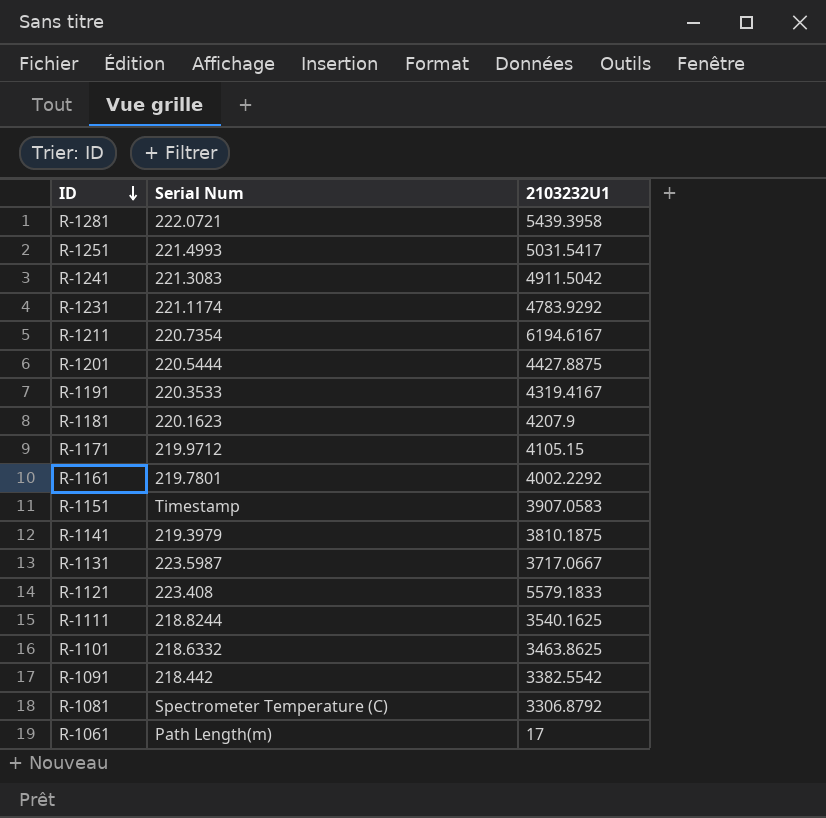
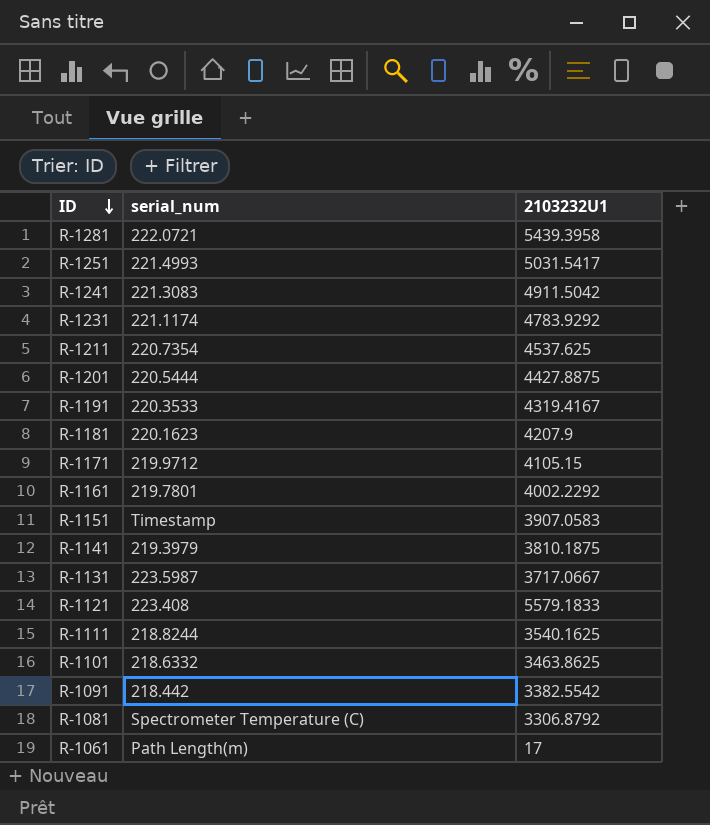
column name: Serial Num -> serial_num
R-1211 | 2103232U1: 6194.6167 -> 4537.625

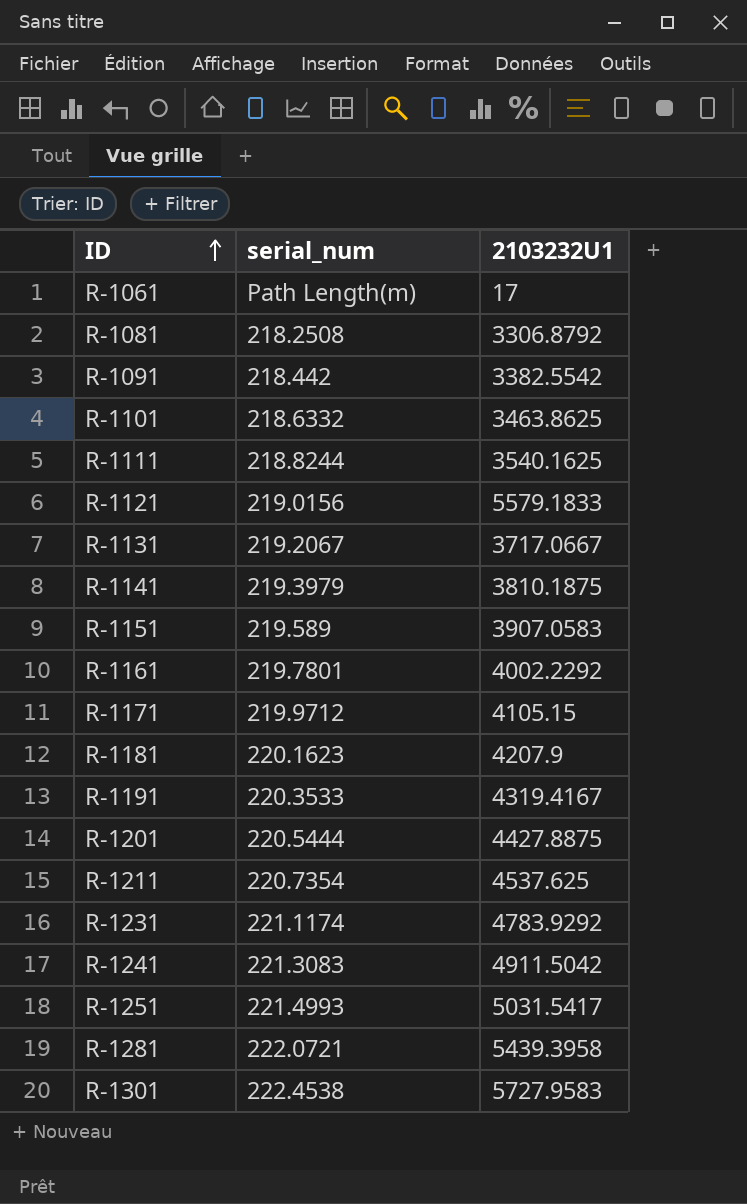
row order: ID descending -> ID ascending
R-1081 | serial_num: Spectrometer Temperature (C) -> 218.2508
R-1121 | serial_num: 223.408 -> 219.0156
R-1131 | serial_num: 223.5987 -> 219.2067
R-1151 | serial_num: Timestamp -> 219.589
row R-1301: none -> 222.4538 | 5727.9583

